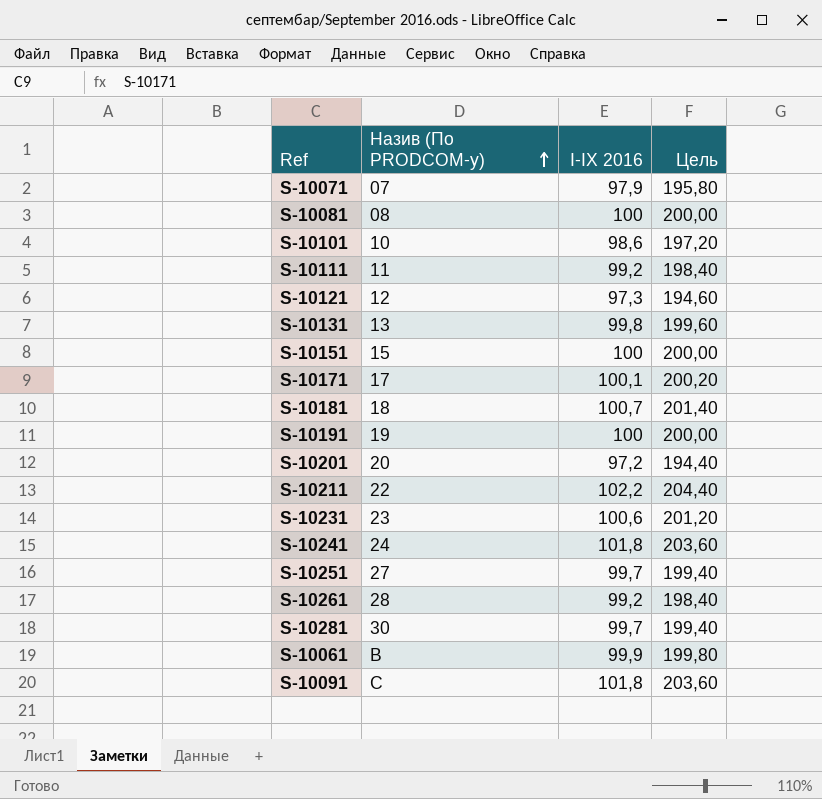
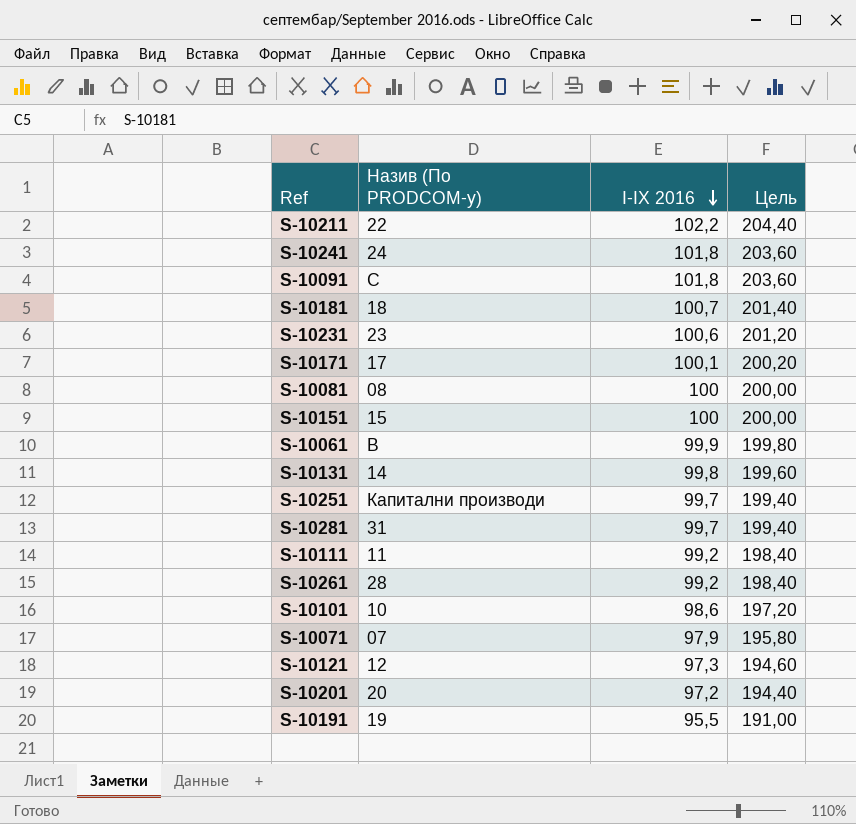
row order: Назив (Пo PRODCOM-у) ascending -> I-IX 2016 descending
S-10131 | Назив (Пo PRODCOM-у): 13 -> 14
S-10251 | Назив (Пo PRODCOM-у): 27 -> Капитални производи
S-10281 | Назив (Пo PRODCOM-у): 30 -> 31
S-10191 | I-IX 2016: 100 -> 95,5
S-10191 | Цель: 200,00 -> 191,00

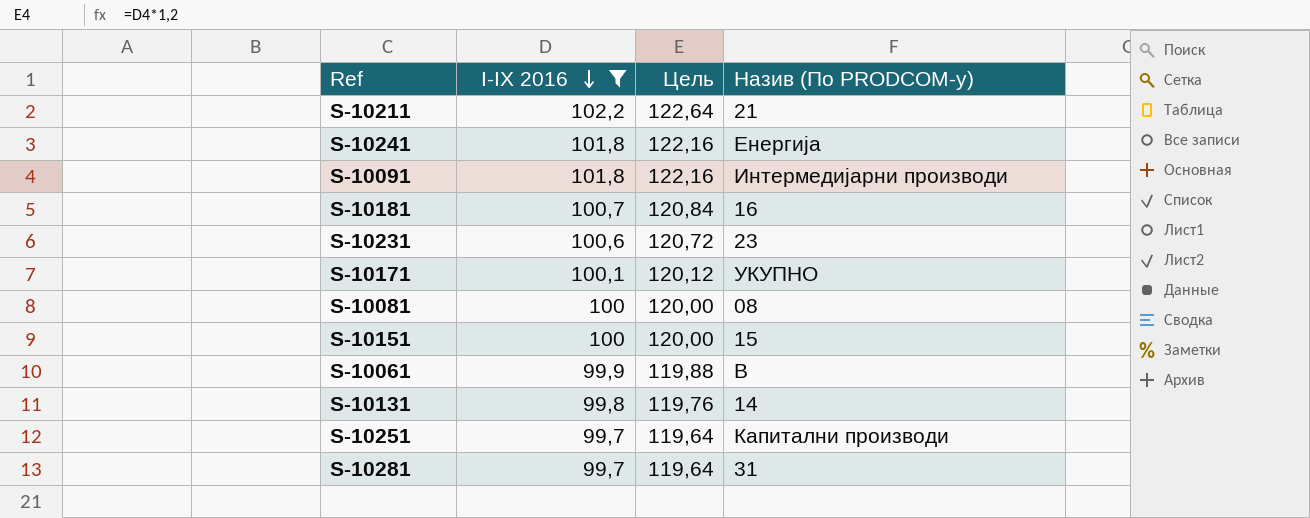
filter: none -> I-IX 2016 >= 99,7
column Цель | formula: [I-IX 2016] * 2 -> [I-IX 2016] * 1,2
column Назив (Пo PRODCOM-у) | position: 2 -> 4
S-10211 | Назив (Пo PRODCOM-у): 22 -> 21
S-10241 | Назив (Пo PRODCOM-у): 24 -> Енергија
S-10091 | Назив (Пo PRODCOM-у): C -> Интермедијарни производи
S-10181 | Назив (Пo PRODCOM-у): 18 -> 16
S-10171 | Назив (Пo PRODCOM-у): 17 -> УКУПНО

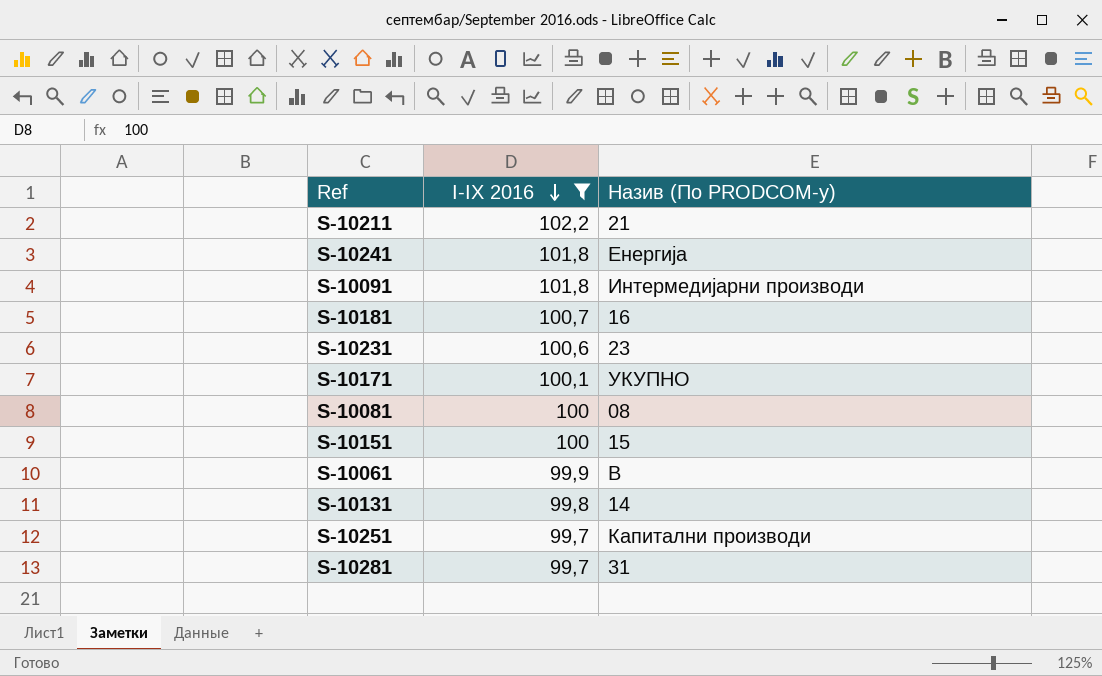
column Цель | formula: [I-IX 2016] * 1,2 -> none

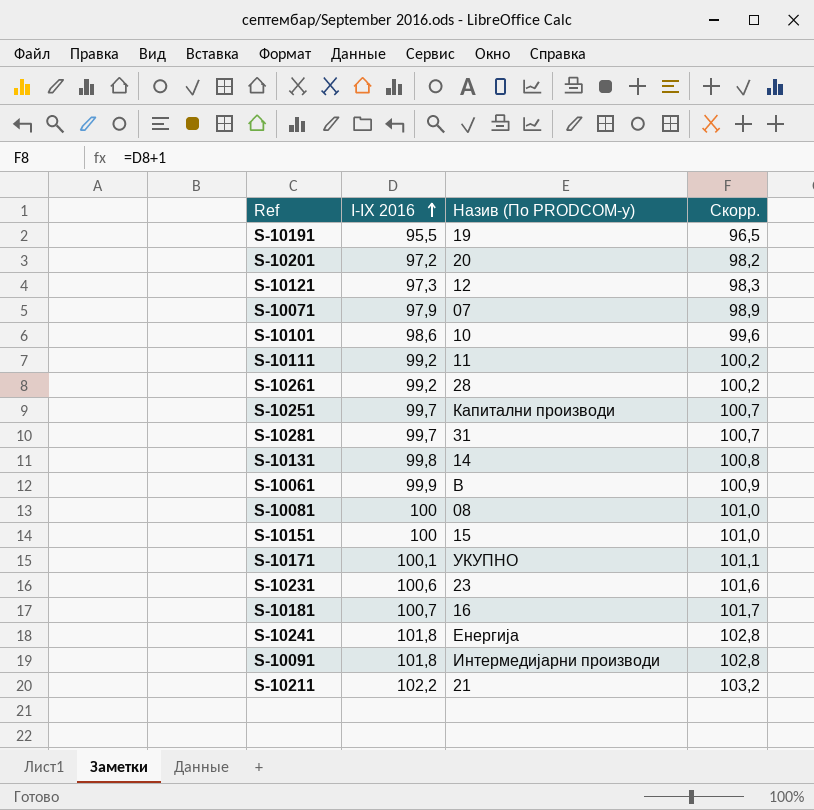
filter: I-IX 2016 >= 99,7 -> none
row order: I-IX 2016 descending -> I-IX 2016 ascending
column Скорр. | formula: none -> [I-IX 2016] + 1

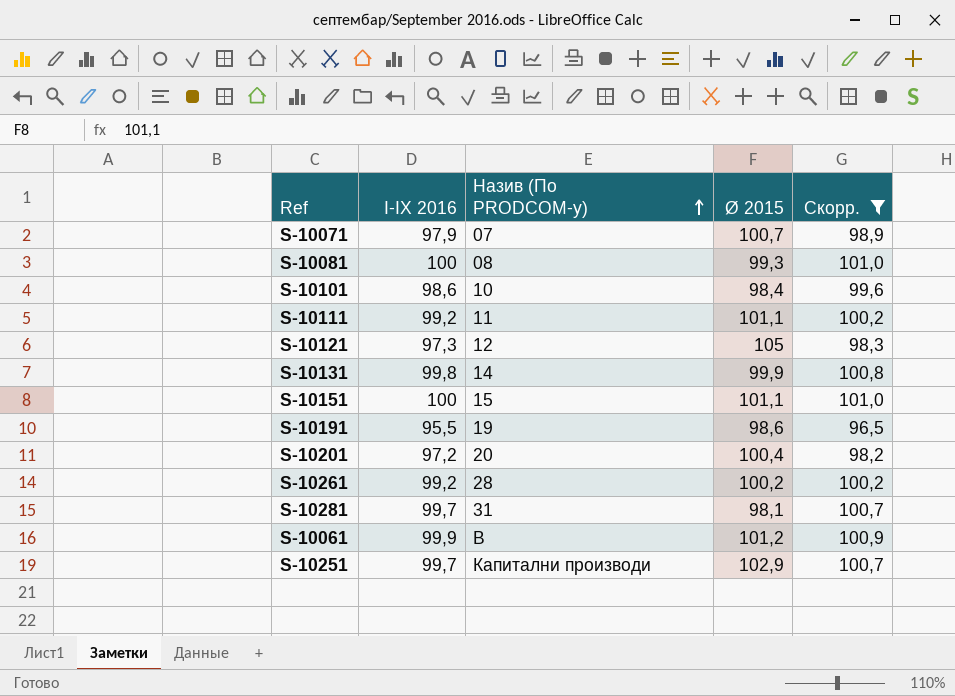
filter: none -> Скорр. <= 101,0
row order: I-IX 2016 ascending -> Назив (Пo PRODCOM-у) ascending
column Ø 2015 | position: none -> 4

